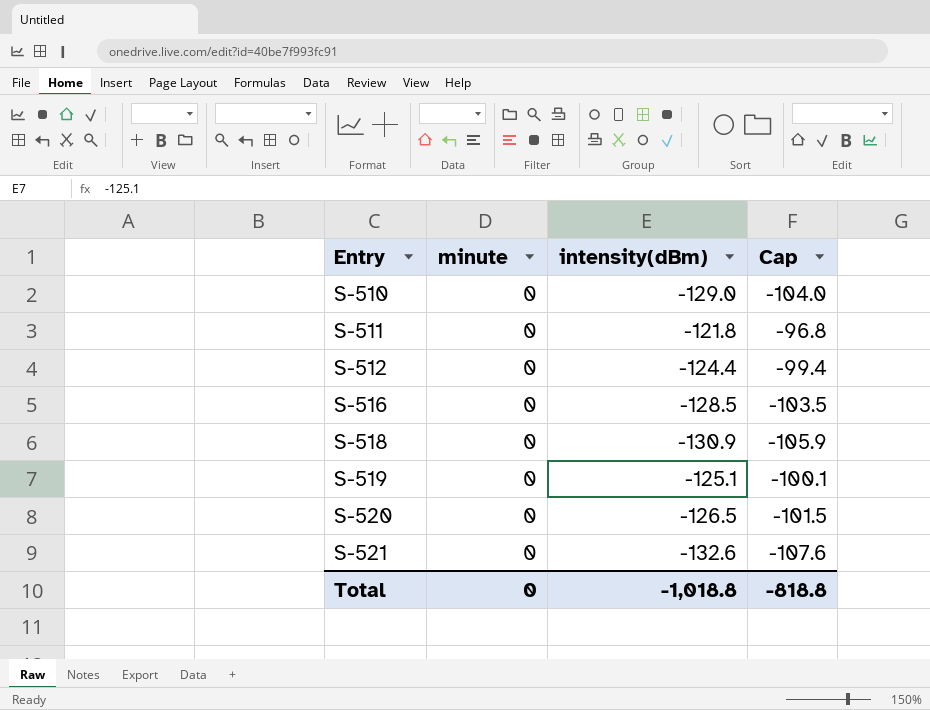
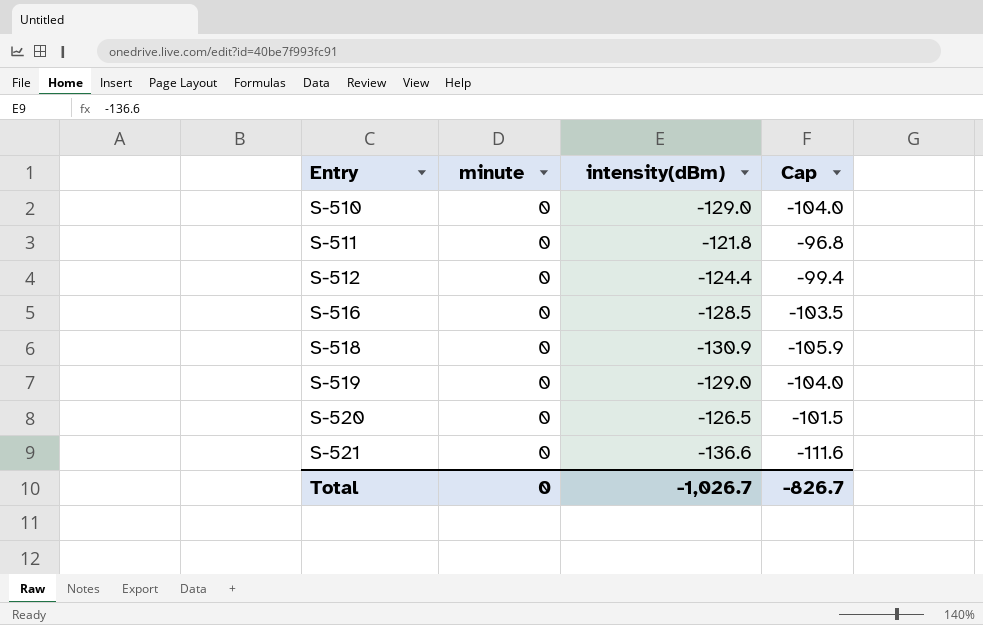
S-519 | intensity(dBm): -125.1 -> -129.0
S-519 | Cap: -100.1 -> -104.0
S-521 | intensity(dBm): -132.6 -> -136.6
S-521 | Cap: -107.6 -> -111.6
Total | intensity(dBm): -1,018.8 -> -1,026.7
Total | Cap: -818.8 -> -826.7

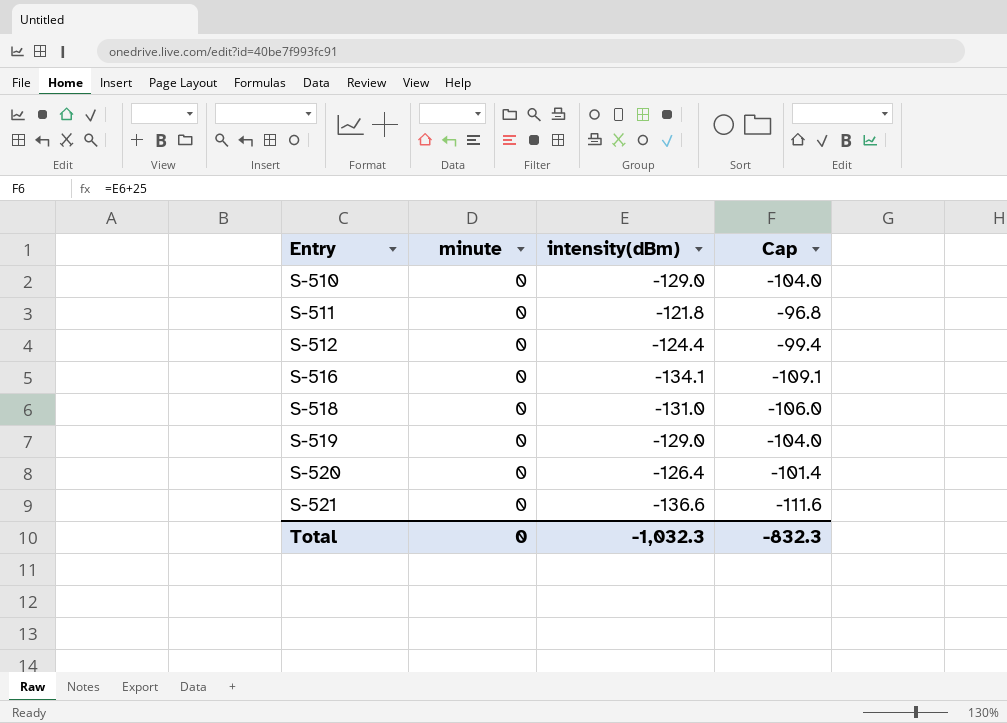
S-516 | intensity(dBm): -128.5 -> -134.1
S-516 | Cap: -103.5 -> -109.1
S-518 | intensity(dBm): -130.9 -> -131.0
S-518 | Cap: -105.9 -> -106.0
S-520 | intensity(dBm): -126.5 -> -126.4
S-520 | Cap: -101.5 -> -101.4
Total | intensity(dBm): -1,026.7 -> -1,032.3
Total | Cap: -826.7 -> -832.3

